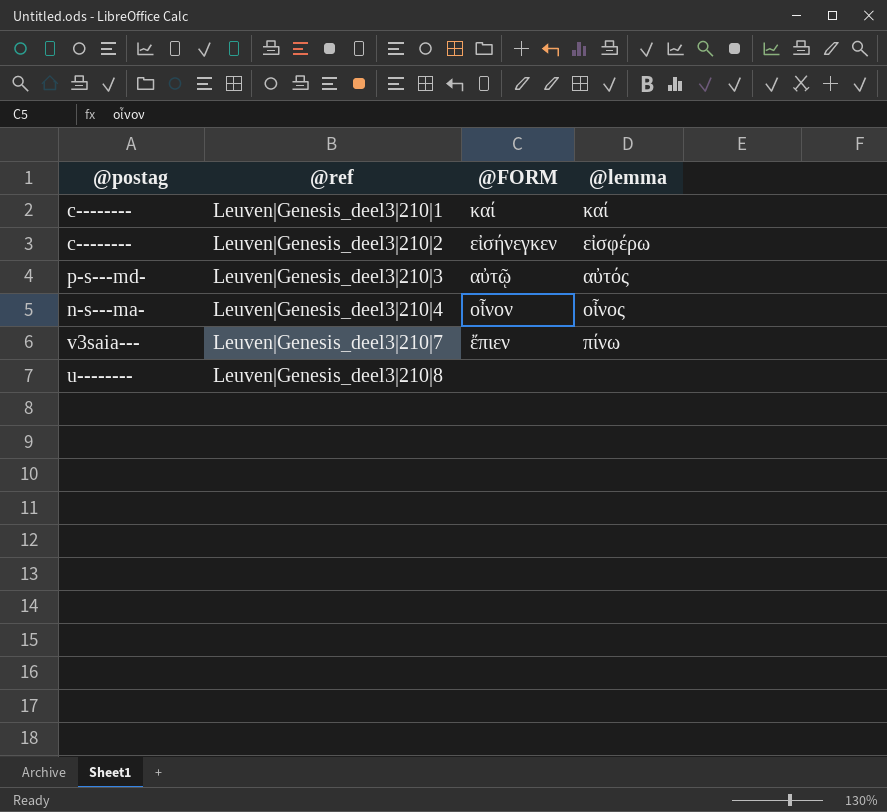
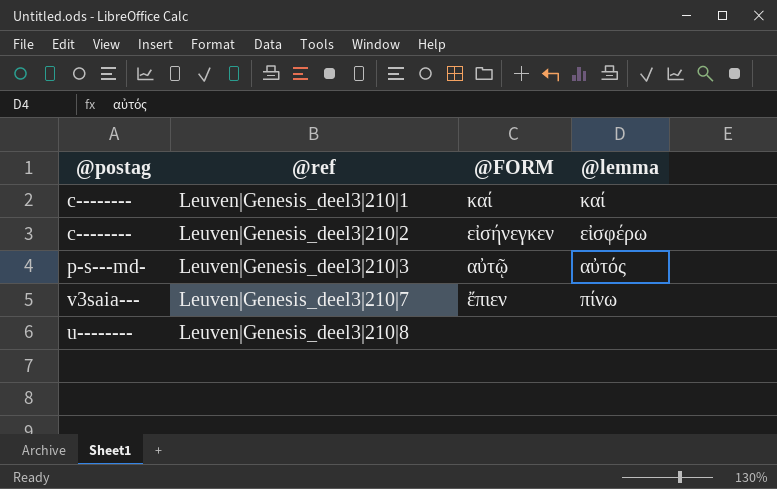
row Leuven|Genesis_deel3|210|4: n-s---ma- | οἶνον | οἶνος -> none

